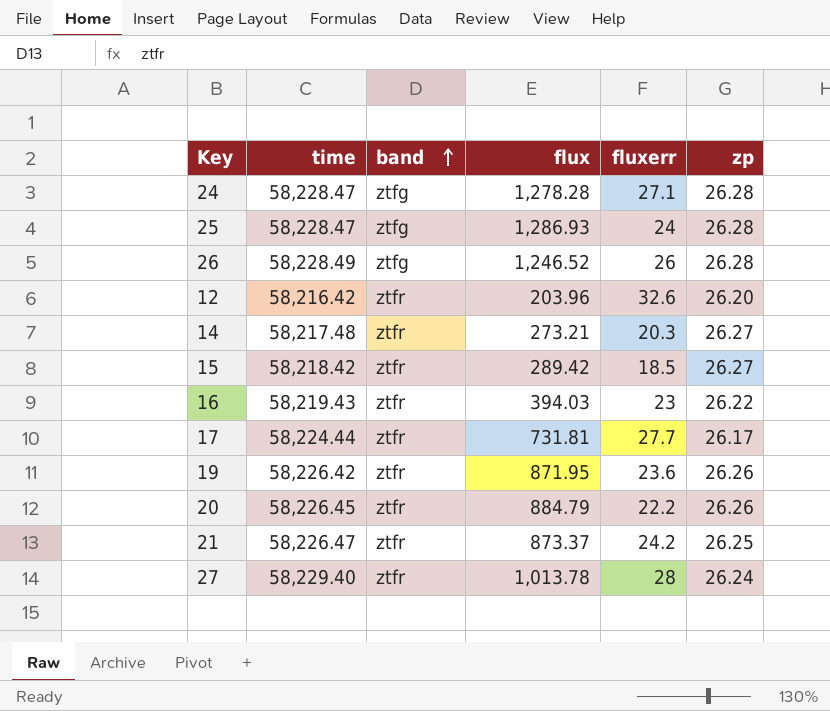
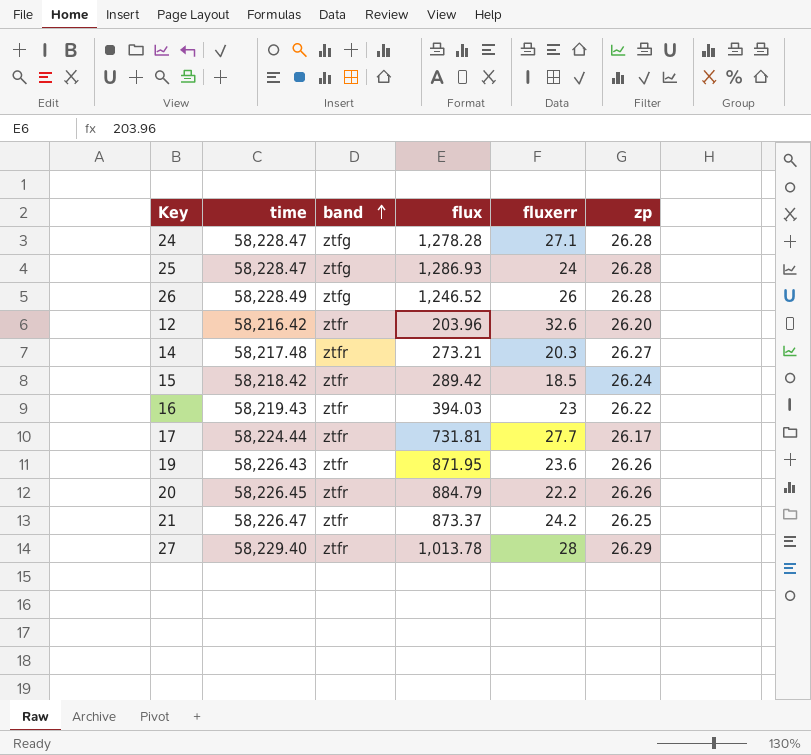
15 | zp: 26.27 -> 26.24
19 | time: 58,226.42 -> 58,226.43
27 | zp: 26.24 -> 26.29

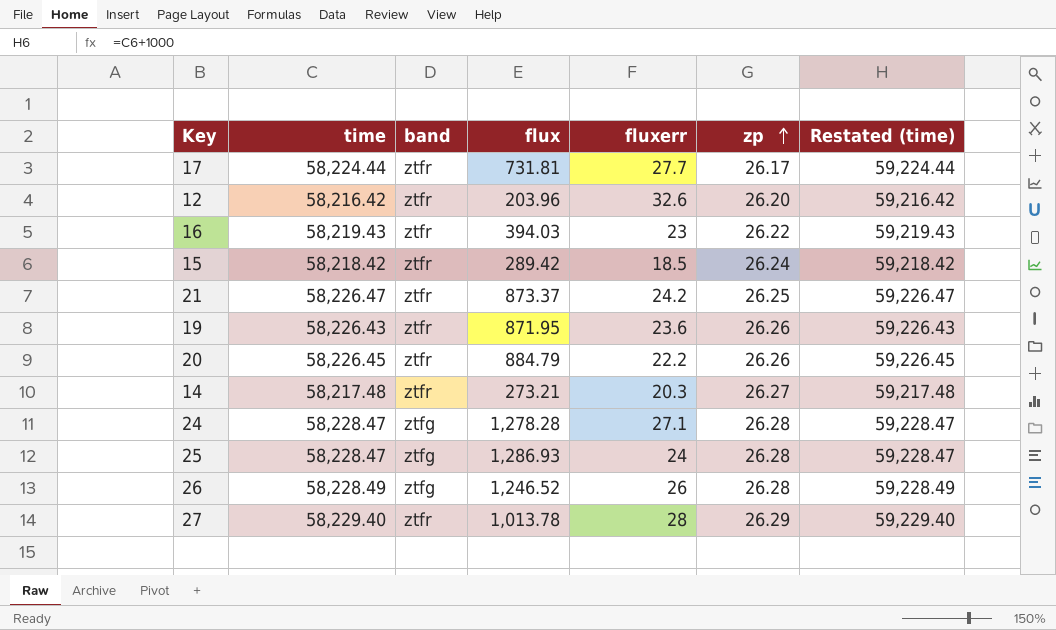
row order: band ascending -> zp ascending
column Restated (time) | formula: none -> [time] + 1000

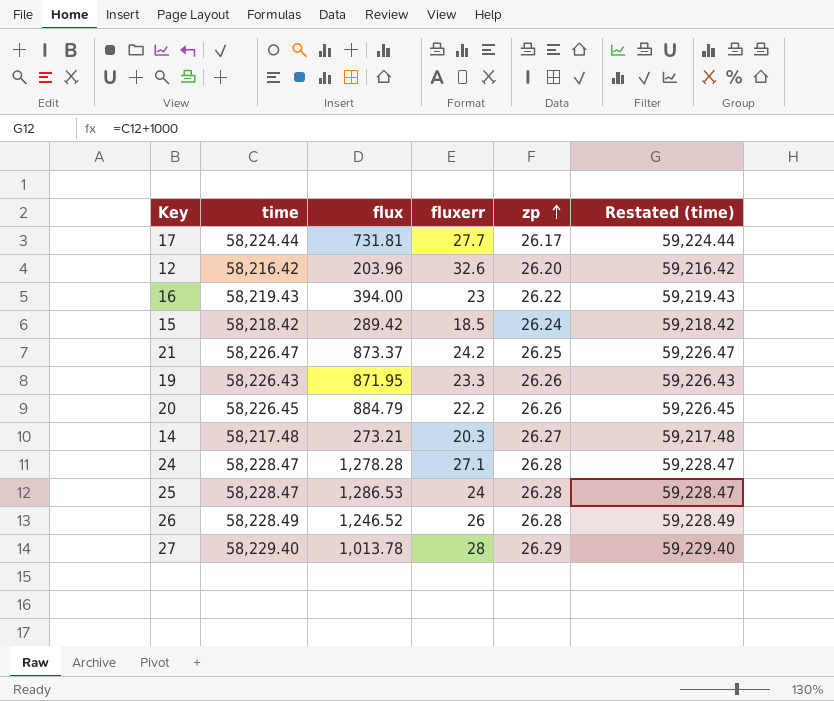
column band | position: 3 -> none
16 | flux: 394.03 -> 394.00
19 | fluxerr: 23.6 -> 23.3
25 | flux: 1,286.93 -> 1,286.53

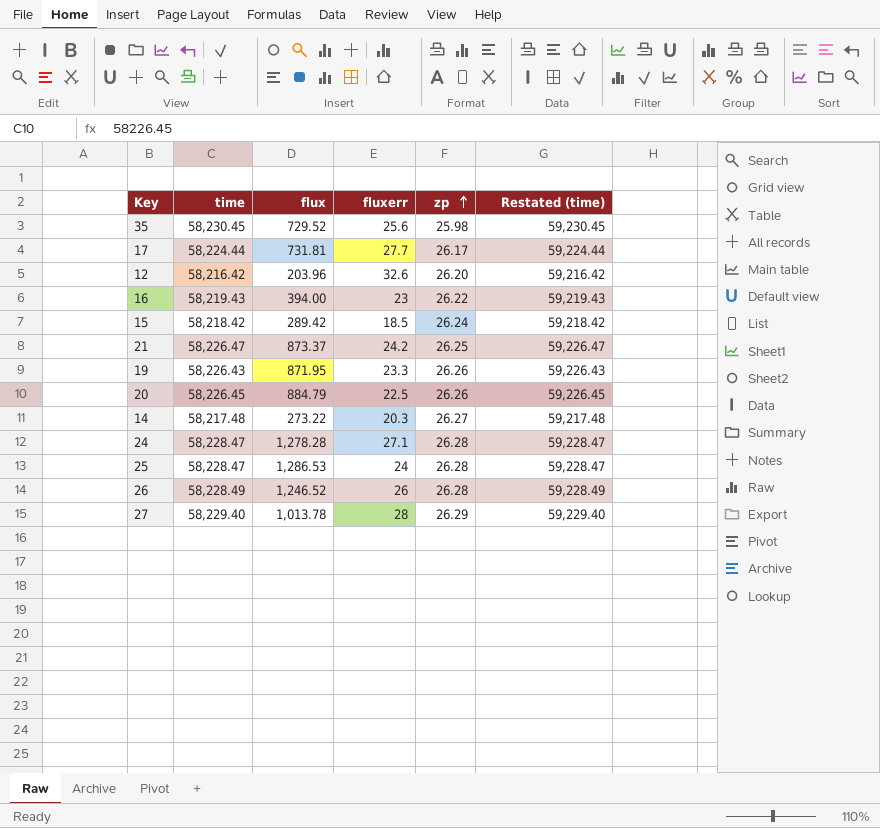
row 35: none -> 58,230.45 | 729.52 | 25.6 | 25.98 | 59,230.45
20 | fluxerr: 22.2 -> 22.5
14 | flux: 273.21 -> 273.22

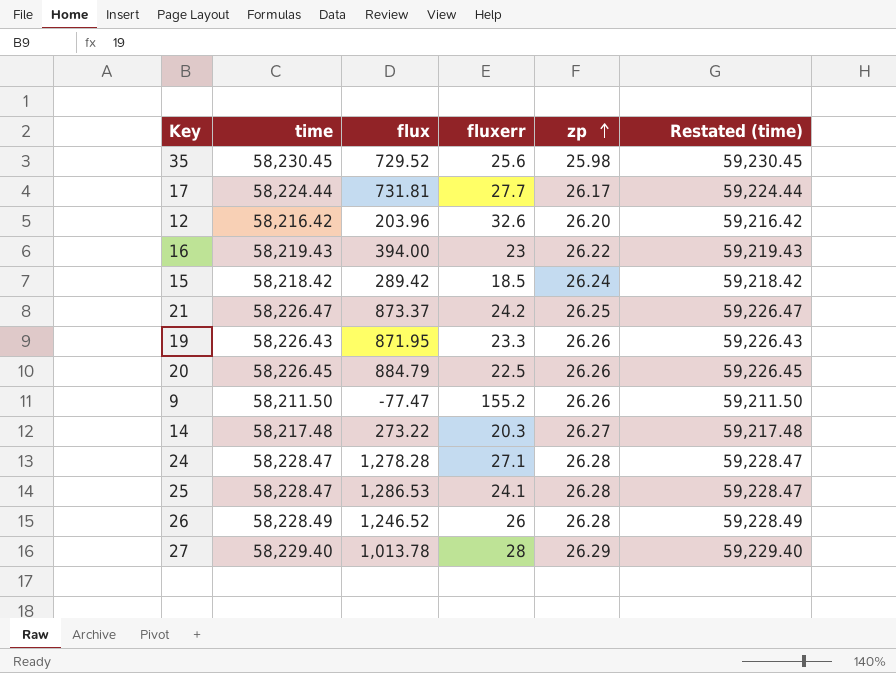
row 9: none -> 58,211.50 | -77.47 | 155.2 | 26.26 | 59,211.50
25 | fluxerr: 24 -> 24.1

